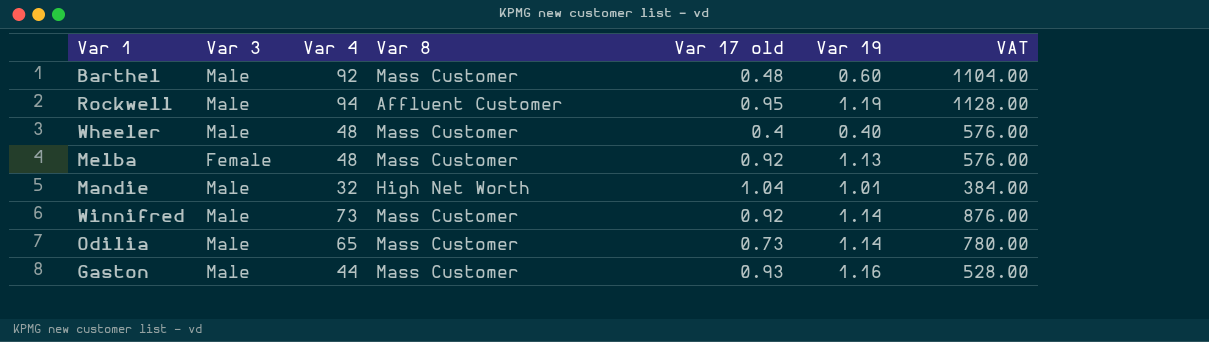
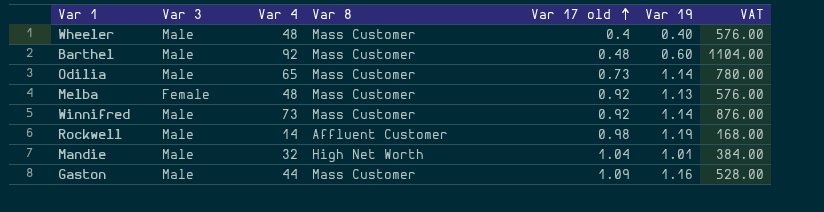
row order: none -> Var 17 old ascending
Rockwell | Var 4: 94 -> 14
Rockwell | Var 17 old: 0.95 -> 0.98
Rockwell | VAT: 1128.00 -> 168.00
Gaston | Var 17 old: 0.93 -> 1.09

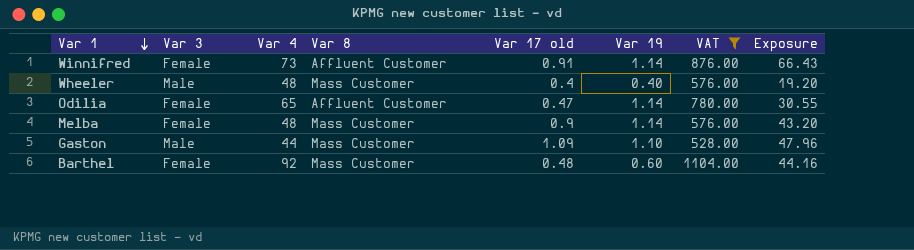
filter: none -> VAT >= 528.00
row order: Var 17 old ascending -> Var 1 descending
column Exposure | formula: none -> [Var 4] * [Var 17 old]
Winnifred | Var 3: Male -> Female
Winnifred | Var 8: Mass Customer -> Affluent Customer
Winnifred | Var 17 old: 0.92 -> 0.91
Odilia | Var 3: Male -> Female
Odilia | Var 8: Mass Customer -> Affluent Customer
Odilia | Var 17 old: 0.73 -> 0.47
Melba | Var 17 old: 0.92 -> 0.9
Melba | Var 19: 1.13 -> 1.14
Gaston | Var 19: 1.16 -> 1.10
Barthel | Var 3: Male -> Female

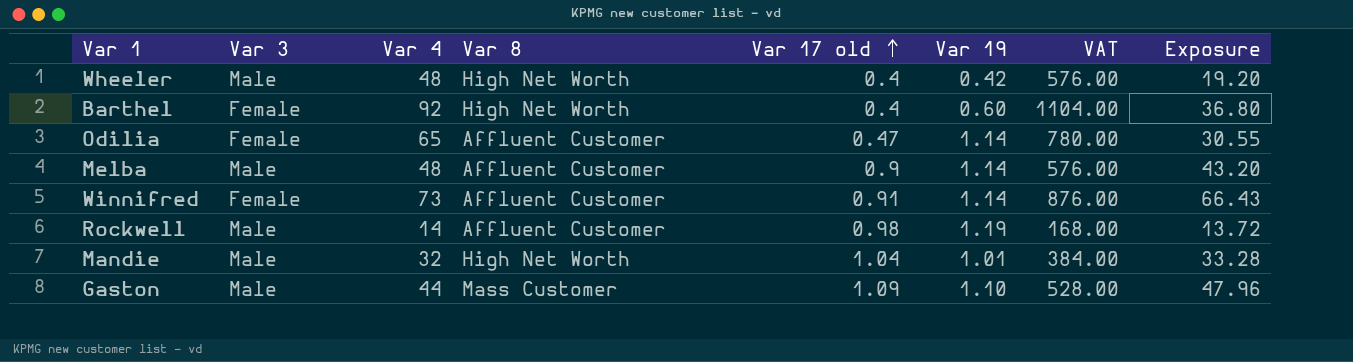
filter: VAT >= 528.00 -> none
row order: Var 1 descending -> Var 17 old ascending
Wheeler | Var 8: Mass Customer -> High Net Worth
Wheeler | Var 19: 0.40 -> 0.42
Barthel | Var 8: Mass Customer -> High Net Worth
Barthel | Var 17 old: 0.48 -> 0.4
Barthel | Exposure: 44.16 -> 36.80
Melba | Var 3: Female -> Male
Melba | Var 8: Mass Customer -> Affluent Customer

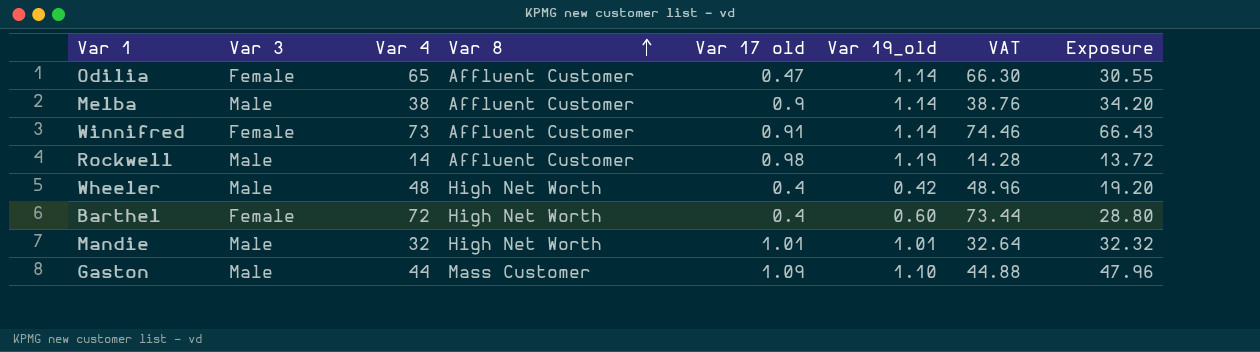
row order: Var 17 old ascending -> Var 8 ascending
column name: Var 19 -> Var 19_old
column VAT | formula: [Var 4] * 12 -> [Var 4] * 1.02
Melba | Var 4: 48 -> 38
Melba | Exposure: 43.20 -> 34.20
Barthel | Var 4: 92 -> 72
Barthel | Exposure: 36.80 -> 28.80
Mandie | Var 17 old: 1.04 -> 1.01
Mandie | Exposure: 33.28 -> 32.32

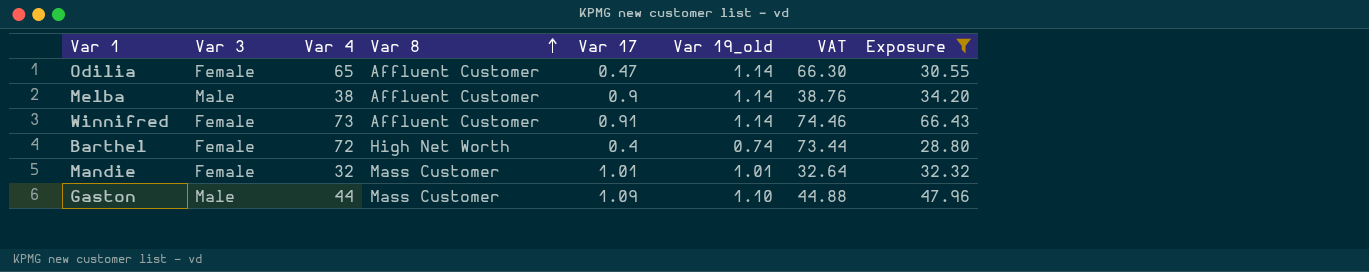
filter: none -> Exposure >= 28.80
column name: Var 17 old -> Var 17
Barthel | Var 19_old: 0.60 -> 0.74
Mandie | Var 3: Male -> Female
Mandie | Var 8: High Net Worth -> Mass Customer

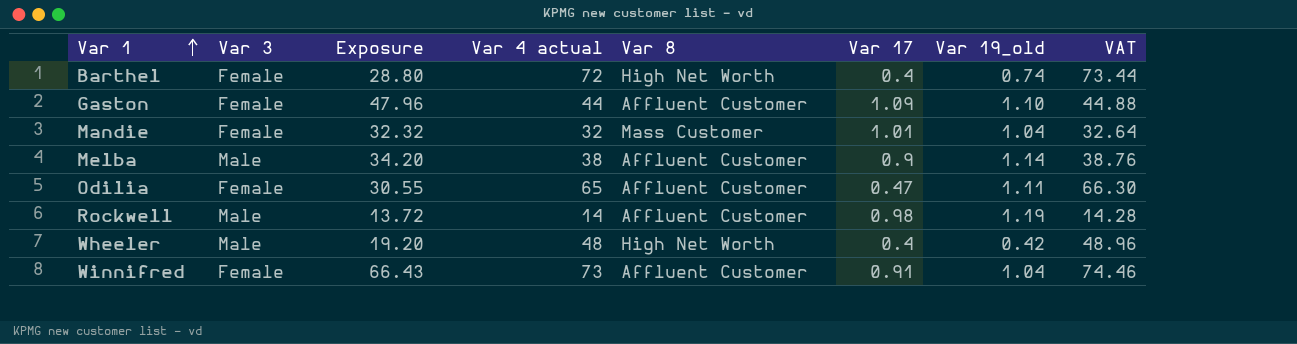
filter: Exposure >= 28.80 -> none
row order: Var 8 ascending -> Var 1 ascending
column Exposure | position: 8 -> 3
column name: Var 4 -> Var 4 actual
Gaston | Var 3: Male -> Female
Gaston | Var 8: Mass Customer -> Affluent Customer
Mandie | Var 19_old: 1.01 -> 1.04
Odilia | Var 19_old: 1.14 -> 1.11
Winnifred | Var 19_old: 1.14 -> 1.04

